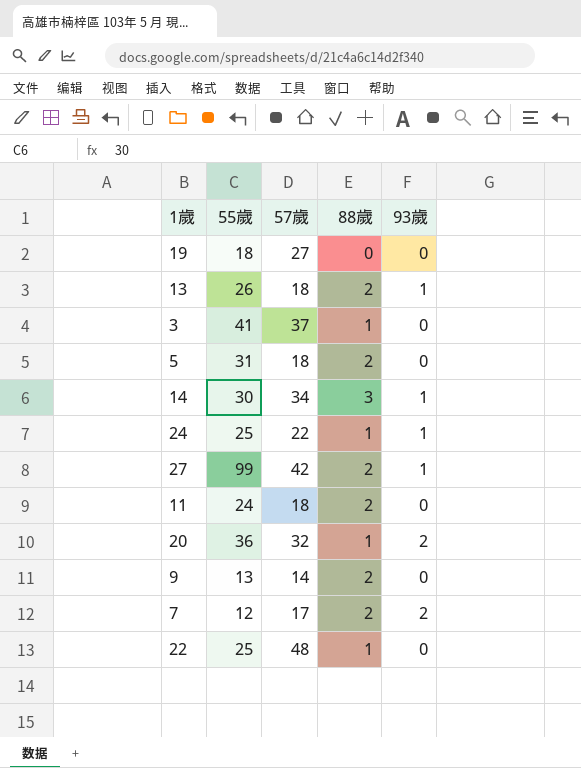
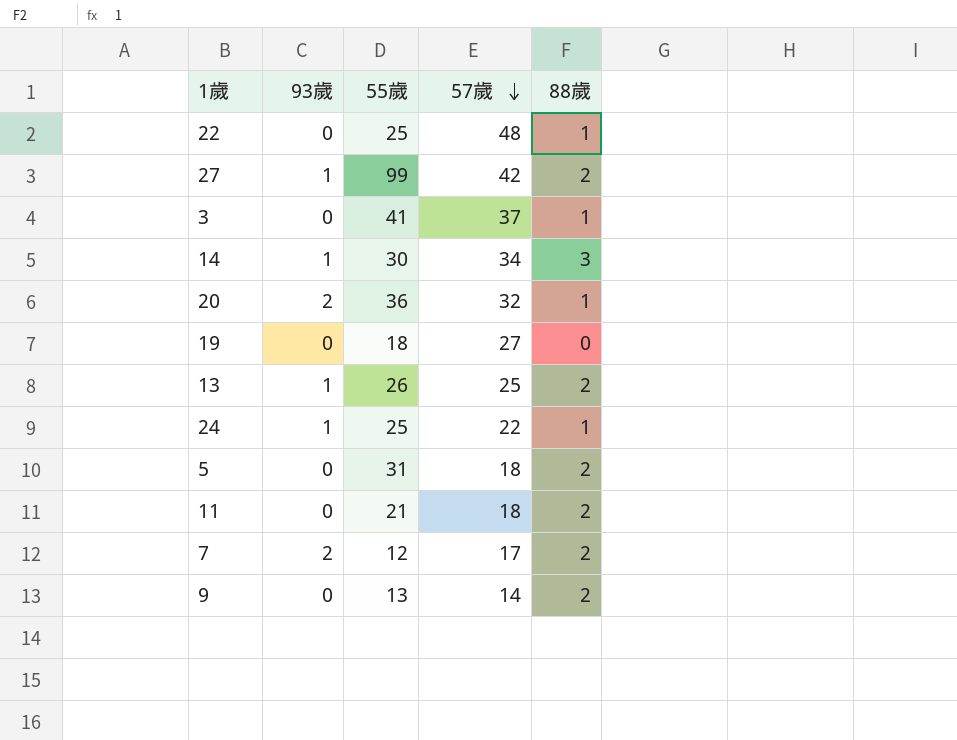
row order: none -> 57歲 descending
column 93歲 | position: 5 -> 2
13 | 57歲: 18 -> 25
11 | 55歲: 24 -> 21

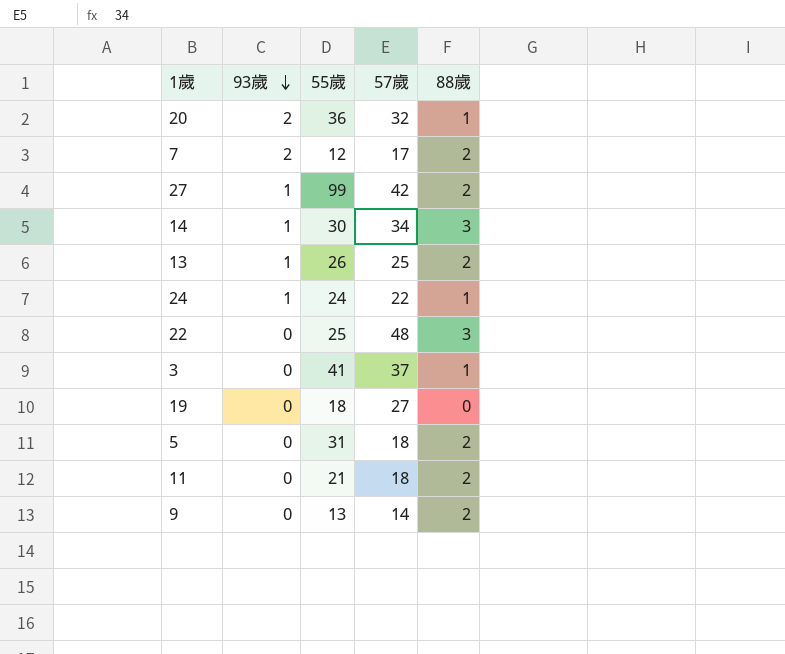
row order: 57歲 descending -> 93歲 descending
24 | 55歲: 25 -> 24
22 | 88歲: 1 -> 3

